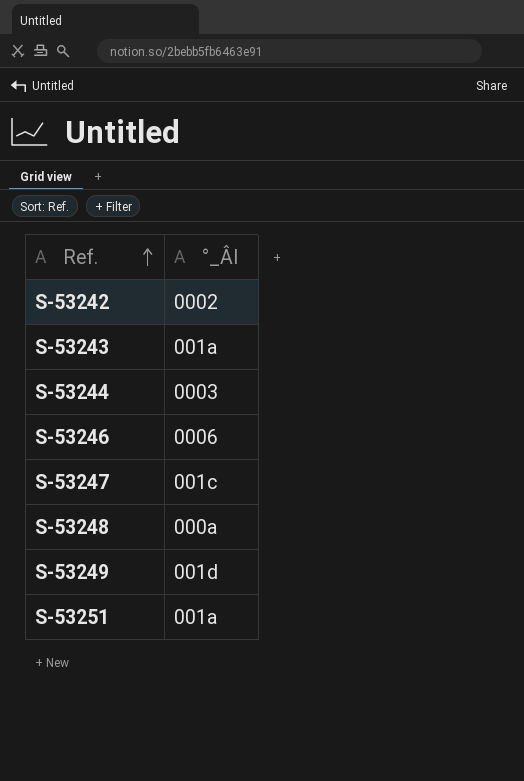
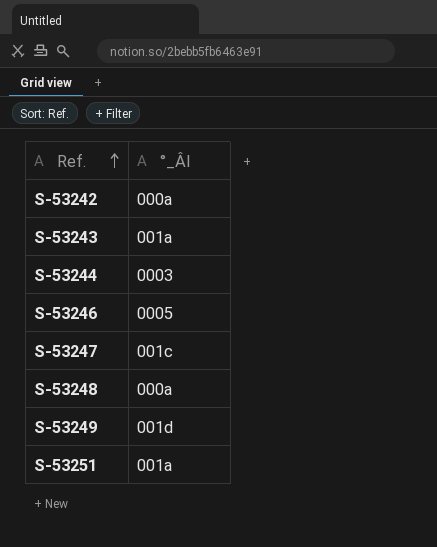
S-53242 | °_ÂI: 0002 -> 000a
S-53246 | °_ÂI: 0006 -> 0005

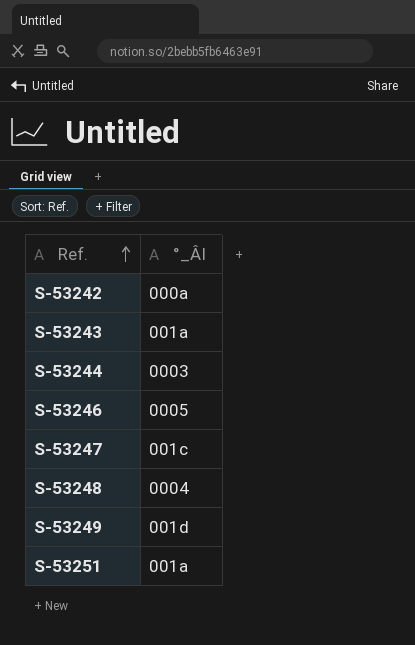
S-53248 | °_ÂI: 000a -> 0004

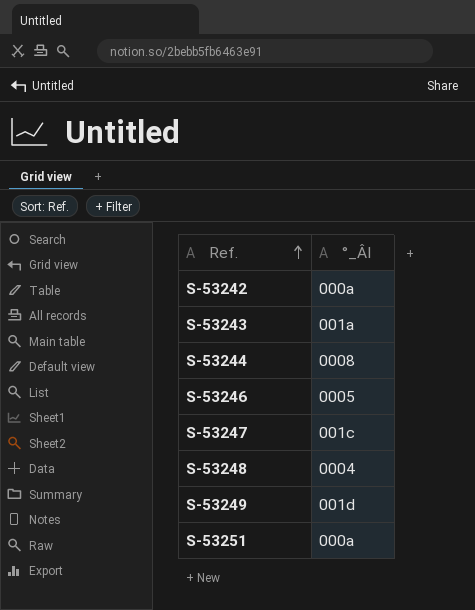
S-53244 | °_ÂI: 0003 -> 0008
S-53251 | °_ÂI: 001a -> 000a

